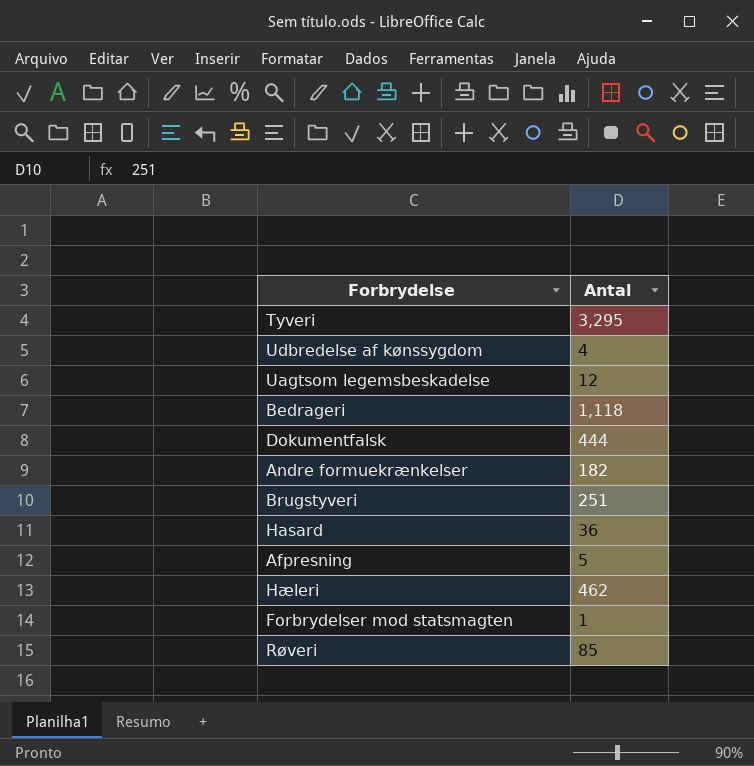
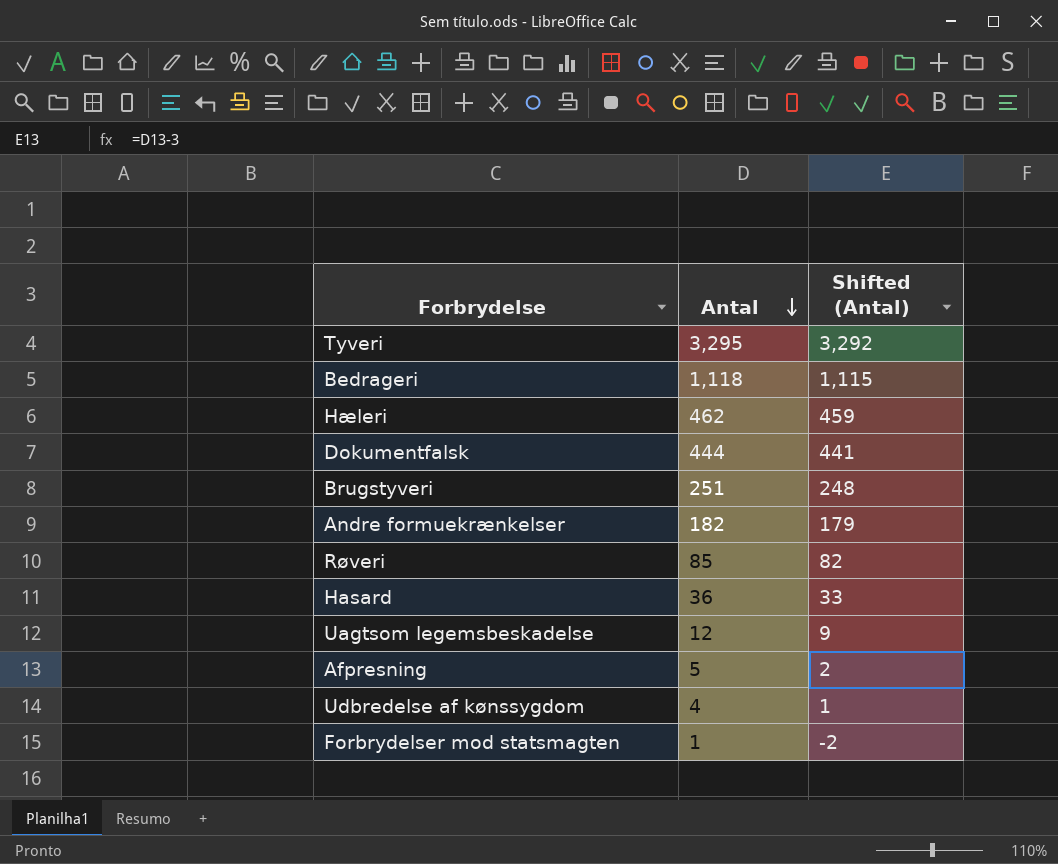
row order: none -> Antal descending
column Shifted (Antal) | formula: none -> [Antal] - 3

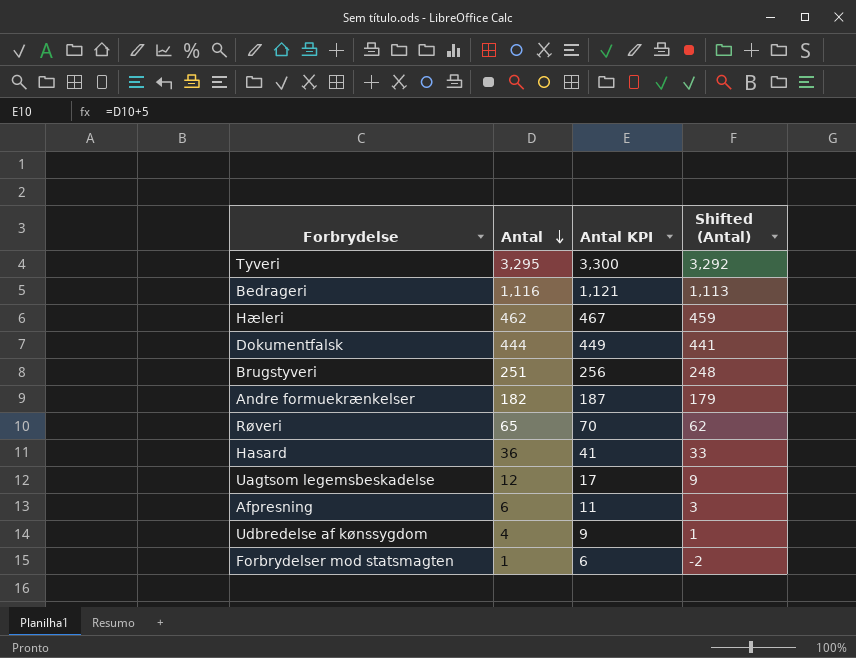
column Antal KPI | formula: none -> [Antal] + 5
Bedrageri | Antal: 1,118 -> 1,116
Bedrageri | Shifted (Antal): 1,115 -> 1,113
Røveri | Antal: 85 -> 65
Røveri | Shifted (Antal): 82 -> 62
Afpresning | Antal: 5 -> 6
Afpresning | Shifted (Antal): 2 -> 3

